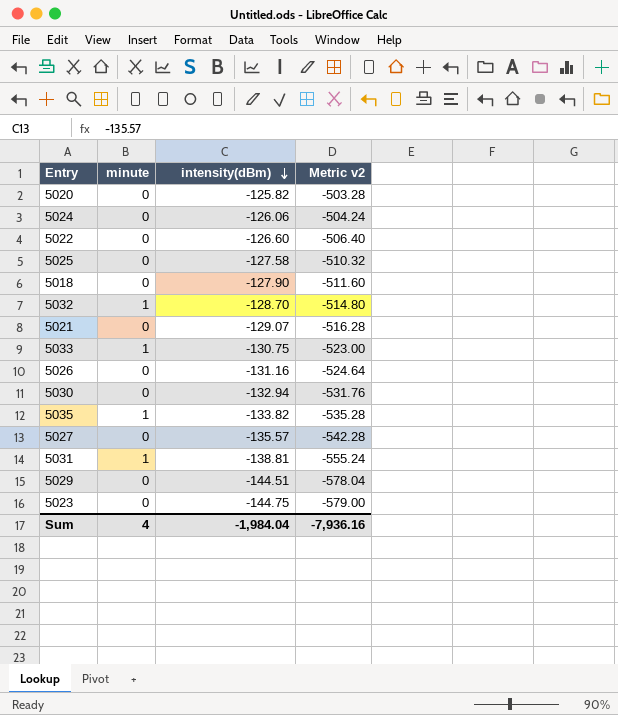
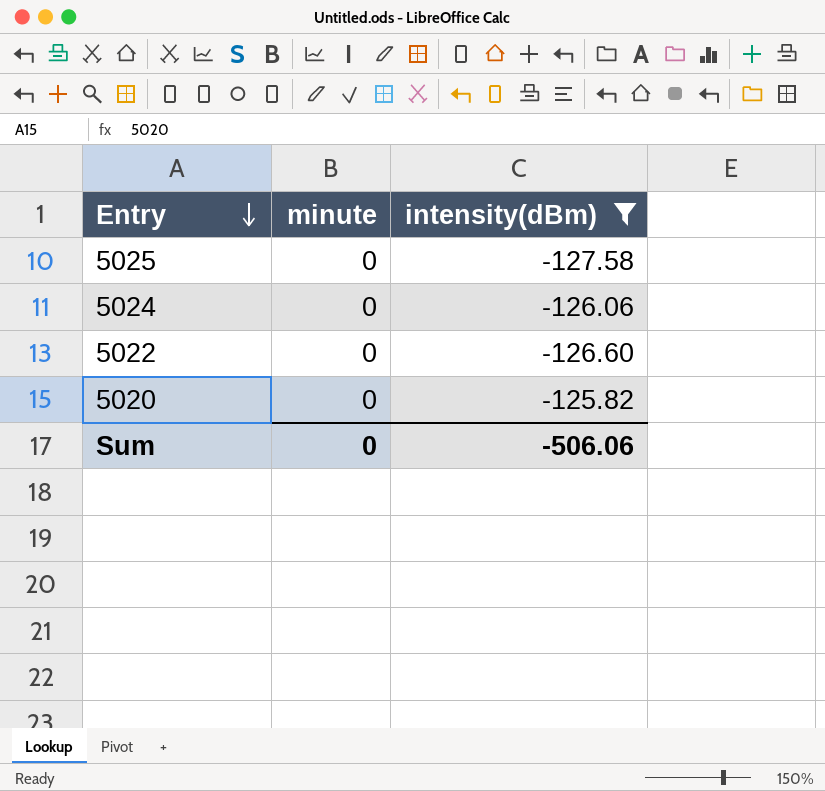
filter: none -> intensity(dBm) >= -127.58
row order: intensity(dBm) descending -> Entry descending
column Metric v2 | formula: [intensity(dBm)] * 4 -> none
Sum | minute: 4 -> 0
Sum | intensity(dBm): -1,984.04 -> -506.06

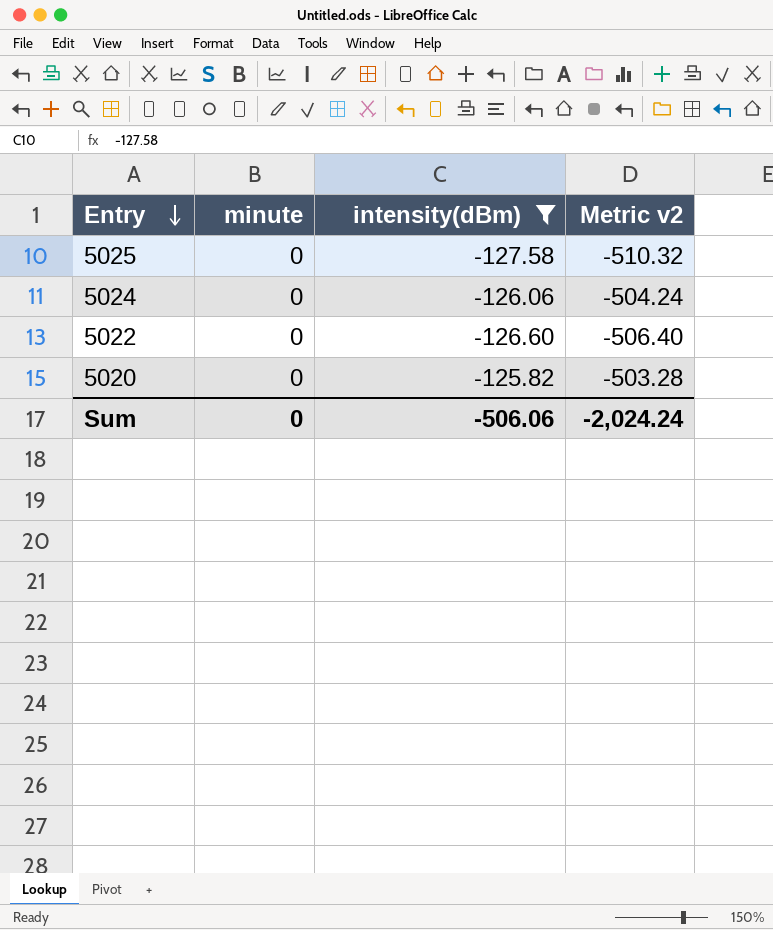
column Metric v2 | formula: none -> [intensity(dBm)] * 4

